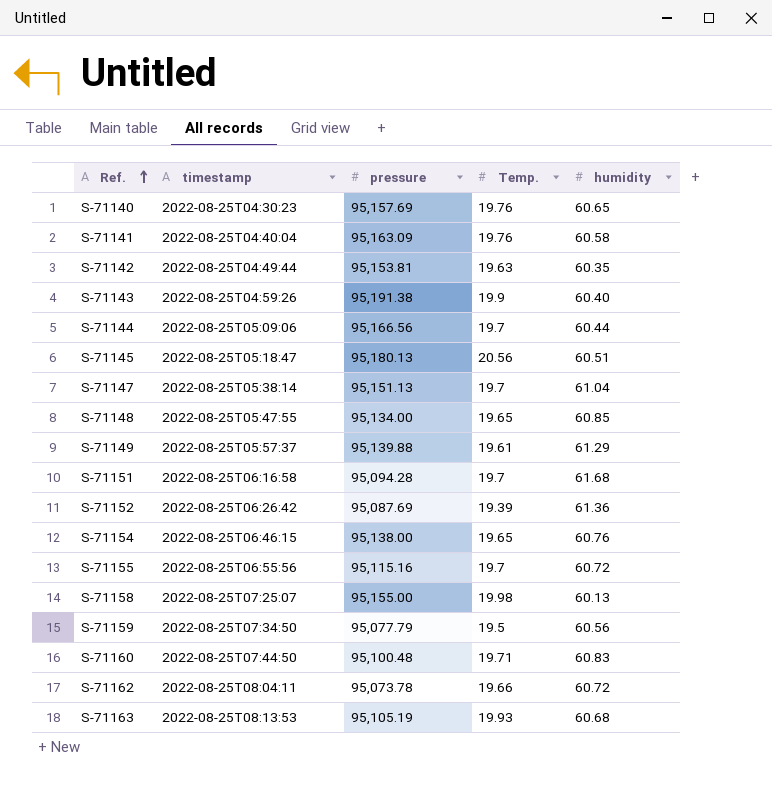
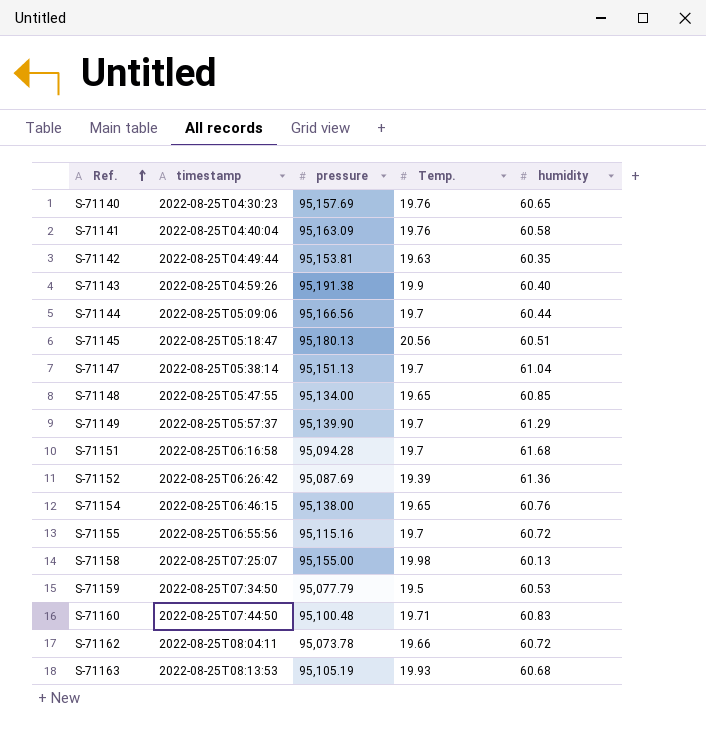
S-71149 | pressure: 95,139.88 -> 95,139.90
S-71149 | Temp.: 19.61 -> 19.7
S-71159 | humidity: 60.56 -> 60.53

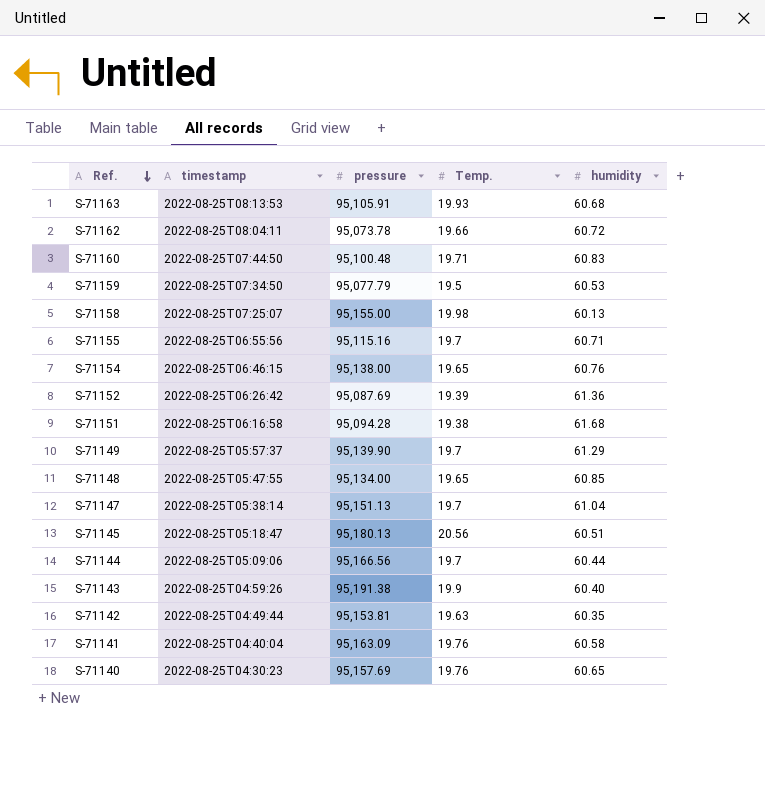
row order: Ref. ascending -> Ref. descending
S-71163 | pressure: 95,105.19 -> 95,105.91
S-71155 | humidity: 60.72 -> 60.71
S-71151 | Temp.: 19.7 -> 19.38

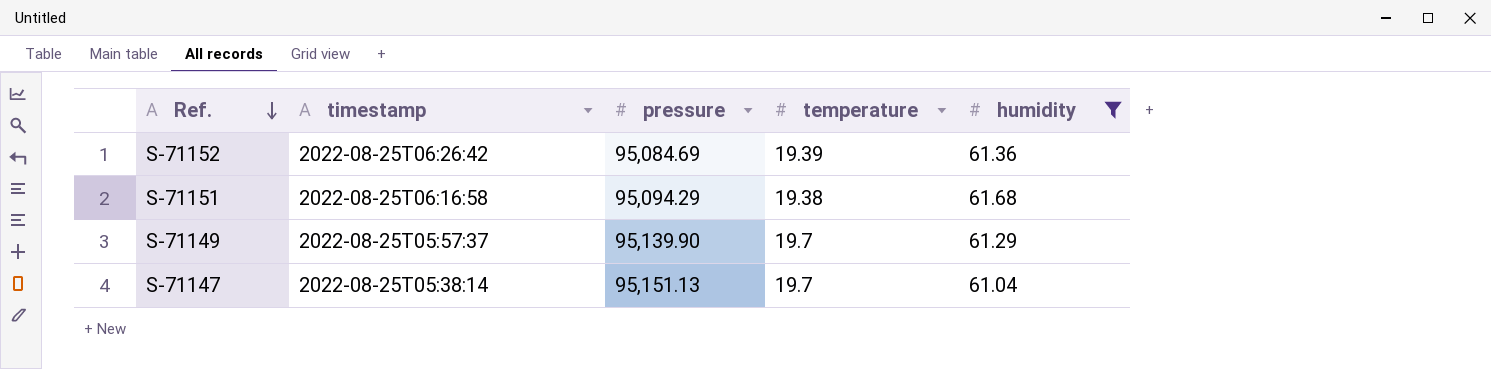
filter: none -> humidity >= 61.04
column name: Temp. -> temperature
S-71152 | pressure: 95,087.69 -> 95,084.69
S-71151 | pressure: 95,094.28 -> 95,094.29

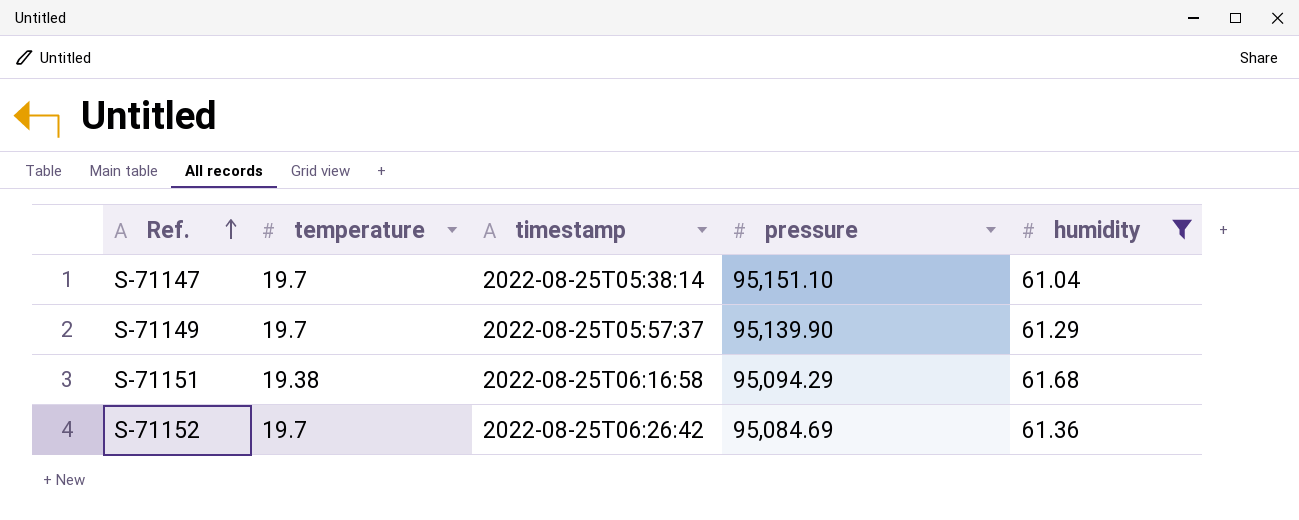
row order: Ref. descending -> Ref. ascending
column temperature | position: 4 -> 2
S-71147 | pressure: 95,151.13 -> 95,151.10
S-71152 | temperature: 19.39 -> 19.7

